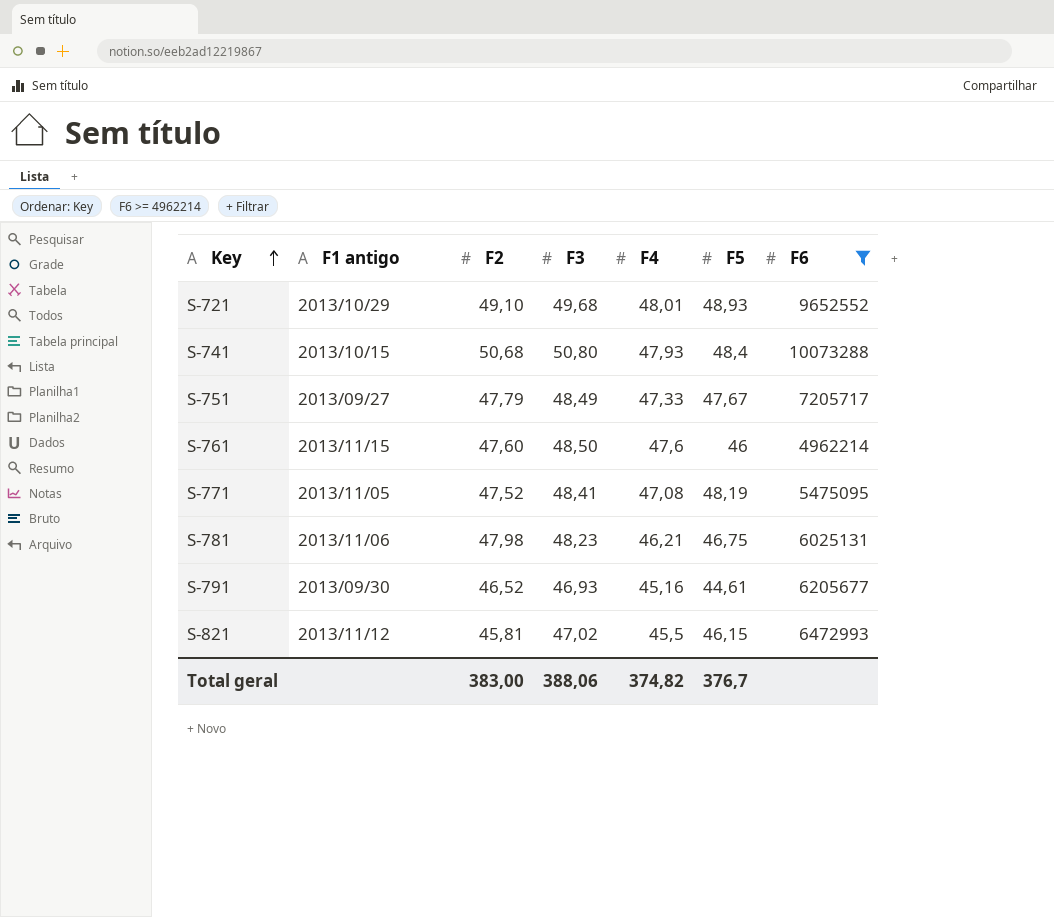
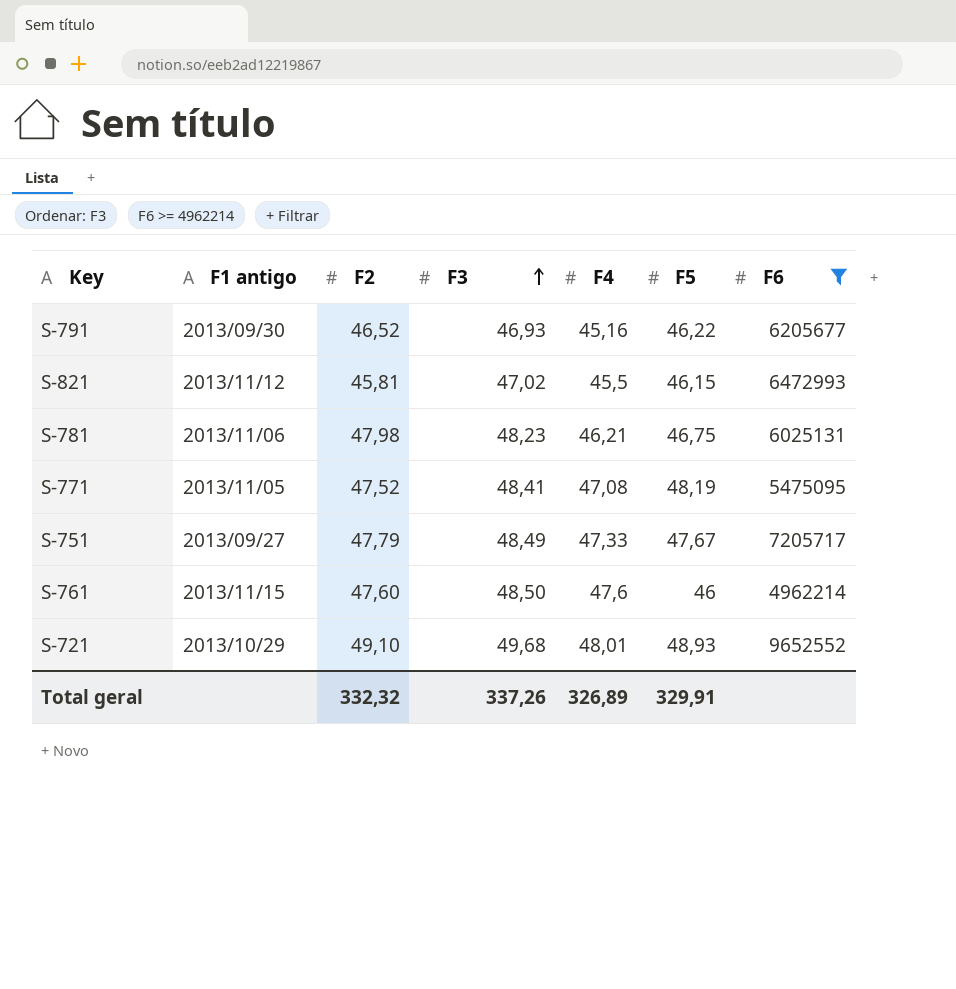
row order: Key ascending -> F3 ascending
row S-741: 2013/10/15 | 50,68 | 50,80 | 47,93 | 48,4 | 10073288 -> none
S-791 | F5: 44,61 -> 46,22
Total geral | F2: 383,00 -> 332,32
Total geral | F3: 388,06 -> 337,26
Total geral | F4: 374,82 -> 326,89
Total geral | F5: 376,7 -> 329,91

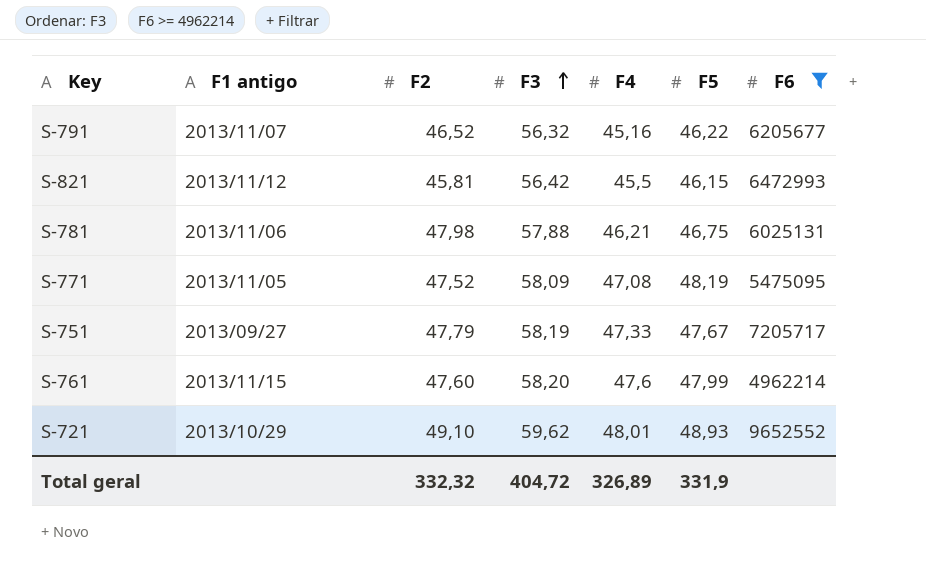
S-791 | F1 antigo: 2013/09/30 -> 2013/11/07
S-791 | F3: 46,93 -> 56,32
S-821 | F3: 47,02 -> 56,42
S-781 | F3: 48,23 -> 57,88
S-771 | F3: 48,41 -> 58,09
S-751 | F3: 48,49 -> 58,19
S-761 | F3: 48,50 -> 58,20
S-761 | F5: 46 -> 47,99
S-721 | F3: 49,68 -> 59,62
Total geral | F3: 337,26 -> 404,72
Total geral | F5: 329,91 -> 331,9

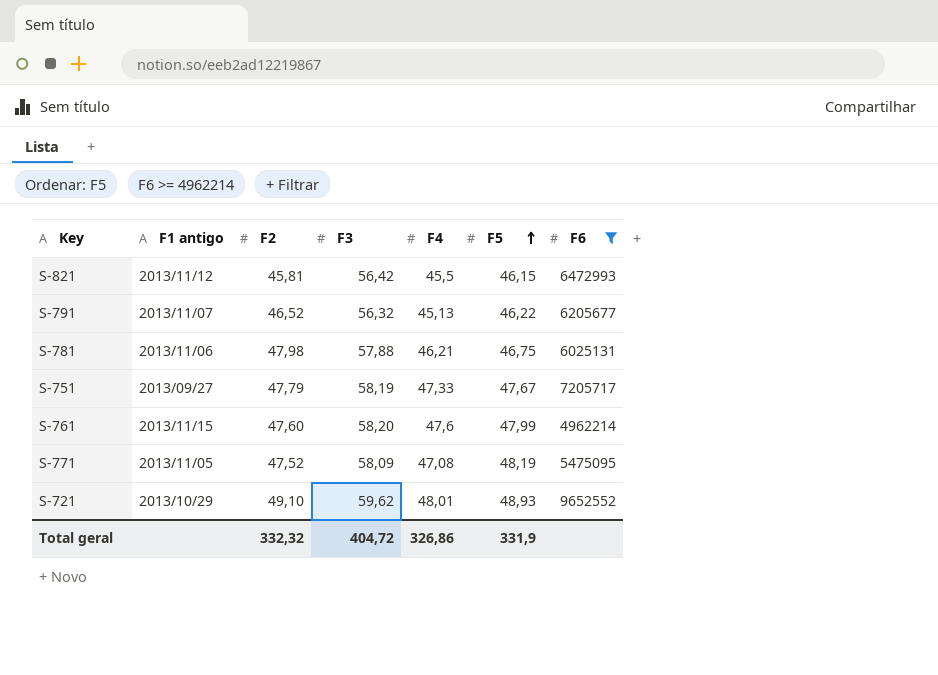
row order: F3 ascending -> F5 ascending
S-791 | F4: 45,16 -> 45,13
Total geral | F4: 326,89 -> 326,86

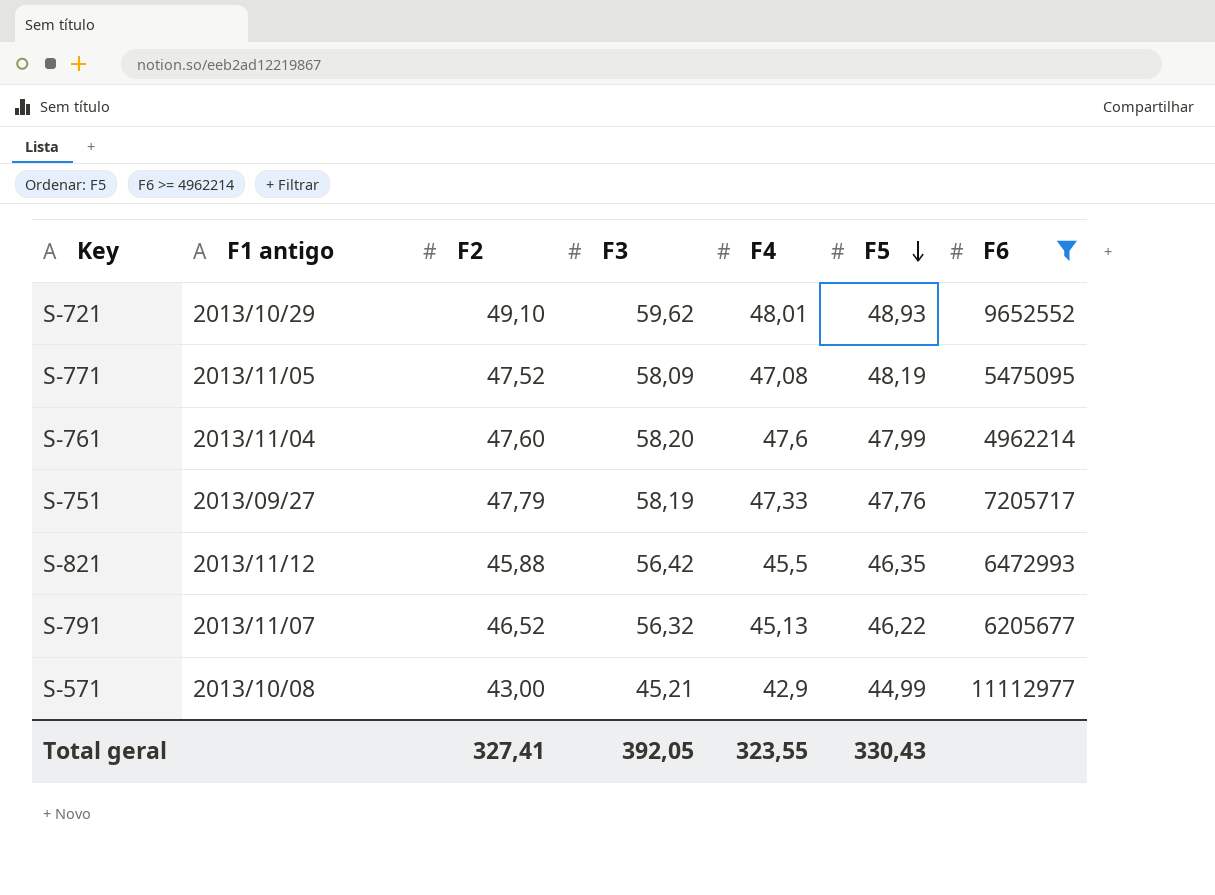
row order: F5 ascending -> F5 descending
row S-781: 2013/11/06 | 47,98 | 57,88 | 46,21 | 46,75 | 6025131 -> none
S-761 | F1 antigo: 2013/11/15 -> 2013/11/04
S-751 | F5: 47,67 -> 47,76
S-821 | F2: 45,81 -> 45,88
S-821 | F5: 46,15 -> 46,35
row S-571: none -> 2013/10/08 | 43,00 | 45,21 | 42,9 | 44,99 | 11112977
Total geral | F2: 332,32 -> 327,41
Total geral | F3: 404,72 -> 392,05
Total geral | F4: 326,86 -> 323,55
Total geral | F5: 331,9 -> 330,43

